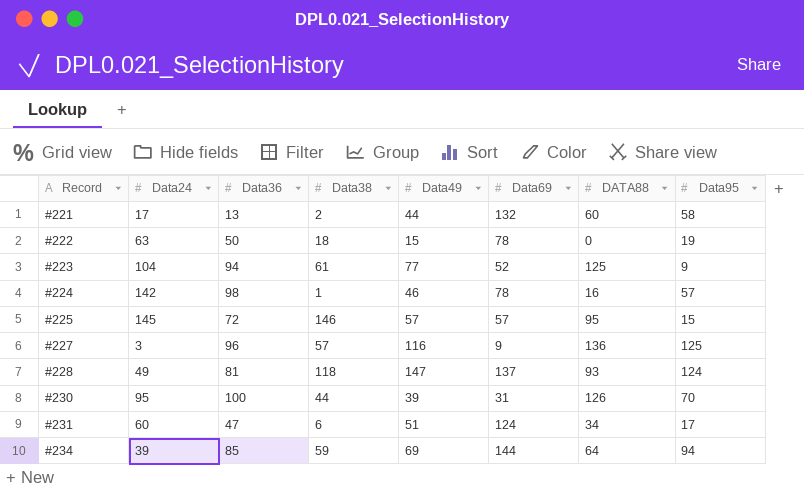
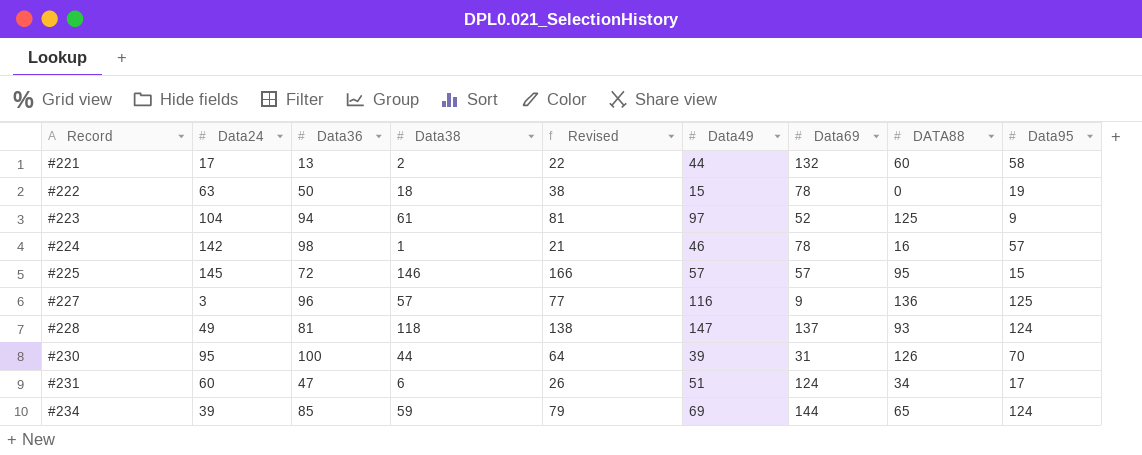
column Revised | formula: none -> [Data38] + 20
#223 | Data49: 77 -> 97
#234 | DATA88: 64 -> 65
#234 | Data95: 94 -> 124

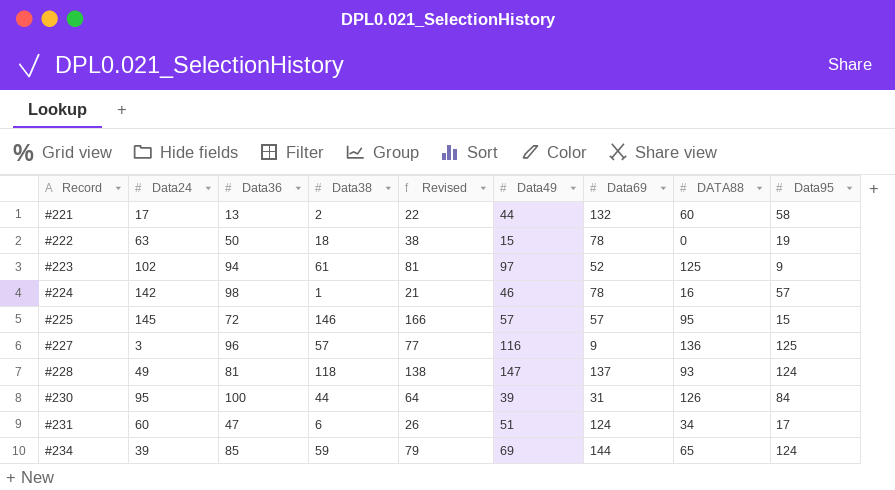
#223 | Data24: 104 -> 102
#230 | Data95: 70 -> 84

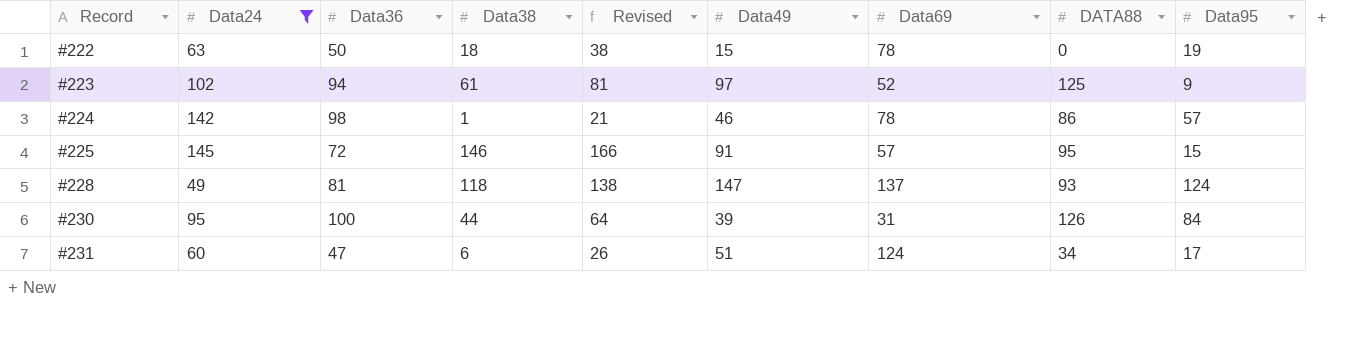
filter: none -> Data24 >= 49
#224 | DATA88: 16 -> 86
#225 | Data49: 57 -> 91

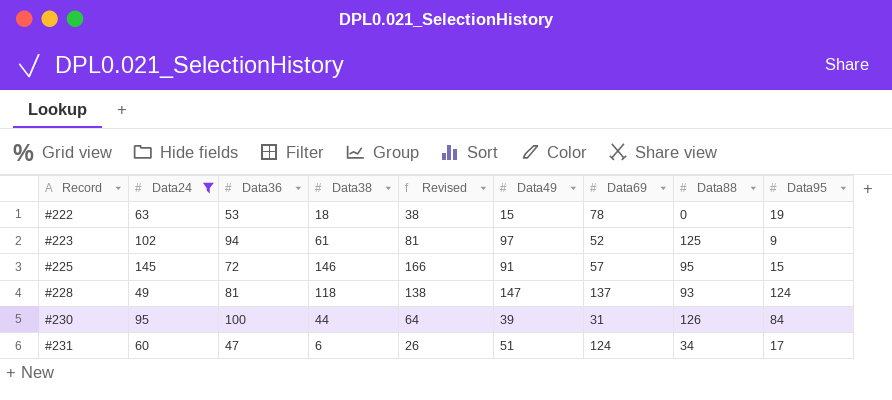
column name: DATA88 -> Data88
row #224: 142 | 98 | 1 | 21 | 46 | 78 | 86 | 57 -> none
#222 | Data36: 50 -> 53

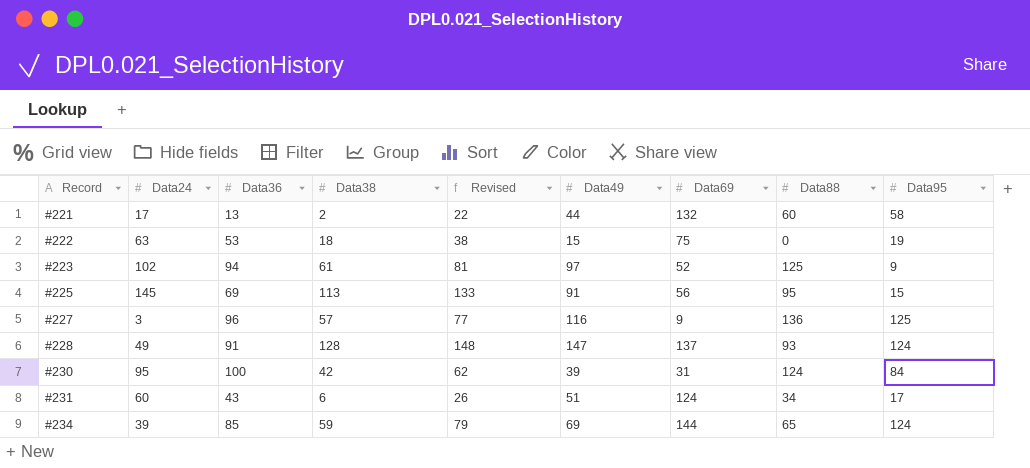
filter: Data24 >= 49 -> none
#222 | Data69: 78 -> 75
#225 | Data36: 72 -> 69
#225 | Data38: 146 -> 113
#225 | Revised: 166 -> 133
#225 | Data69: 57 -> 56
#228 | Data36: 81 -> 91
#228 | Data38: 118 -> 128
#228 | Revised: 138 -> 148
#230 | Data38: 44 -> 42
#230 | Revised: 64 -> 62
#230 | Data88: 126 -> 124
#231 | Data36: 47 -> 43

